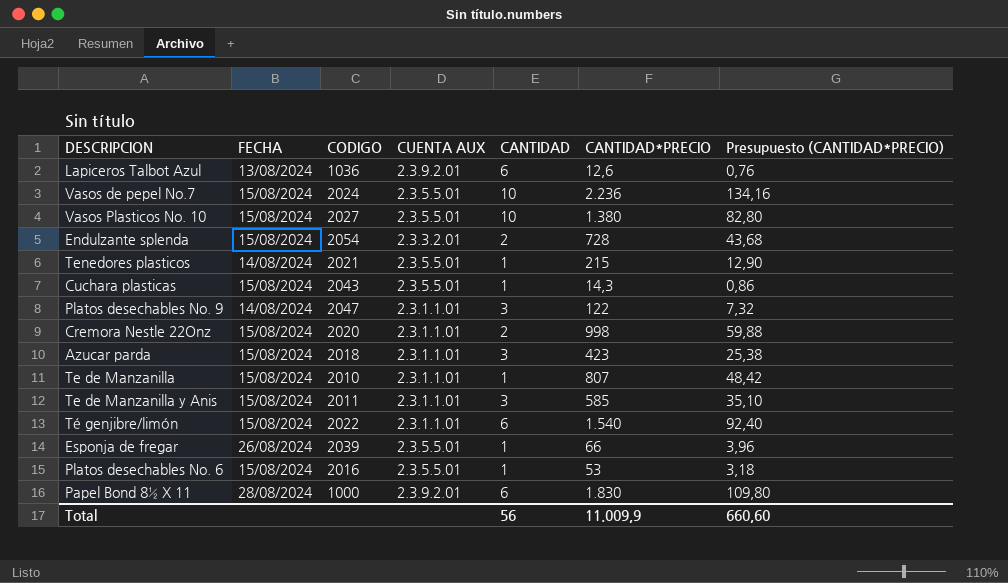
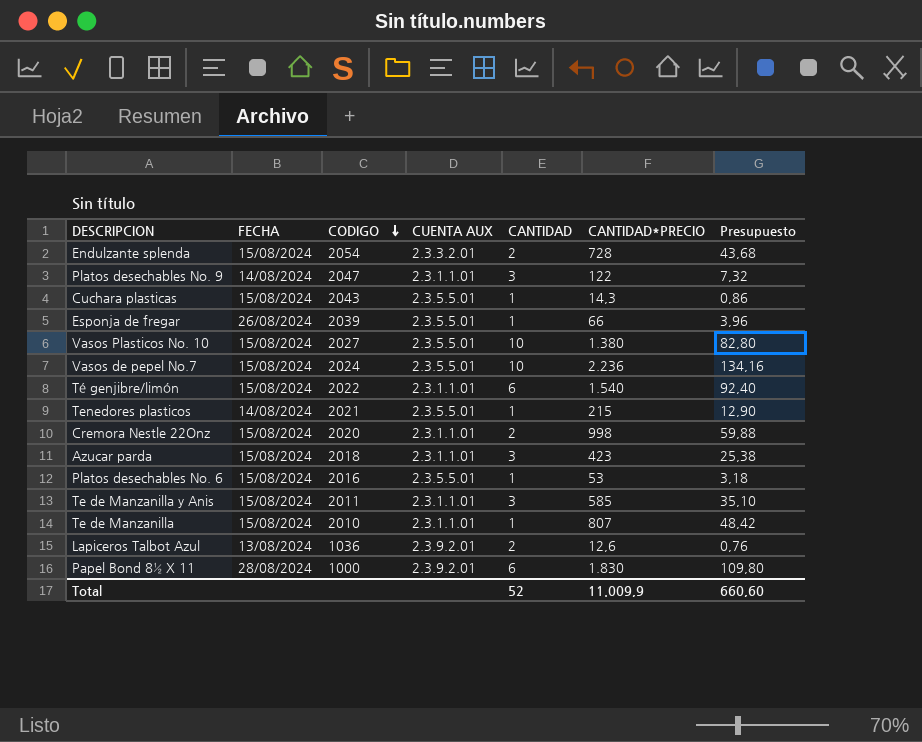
row order: none -> CODIGO descending
column name: Presupuesto (CANTIDAD*PRECIO) -> Presupuesto
Lapiceros Talbot Azul | CANTIDAD: 6 -> 2
Total | CANTIDAD: 56 -> 52

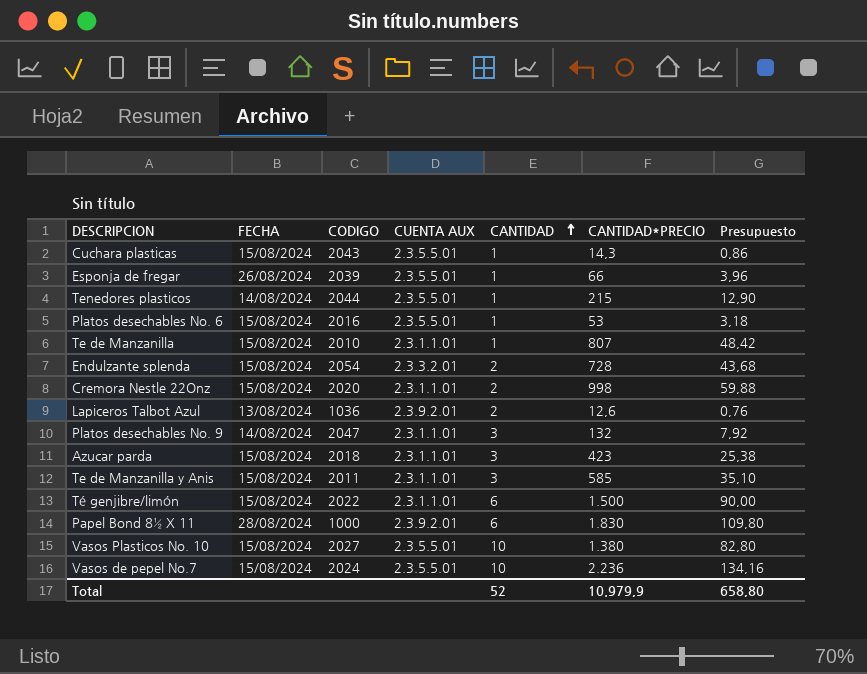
row order: CODIGO descending -> CANTIDAD ascending
Tenedores plasticos | CODIGO: 2021 -> 2044
Platos desechables No. 9 | CANTIDAD*PRECIO: 122 -> 132
Platos desechables No. 9 | Presupuesto: 7,32 -> 7,92
Té genjibre/limón | CANTIDAD*PRECIO: 1.540 -> 1.500
Té genjibre/limón | Presupuesto: 92,40 -> 90,00
Total | CANTIDAD*PRECIO: 11.009,9 -> 10.979,9
Total | Presupuesto: 660,60 -> 658,80

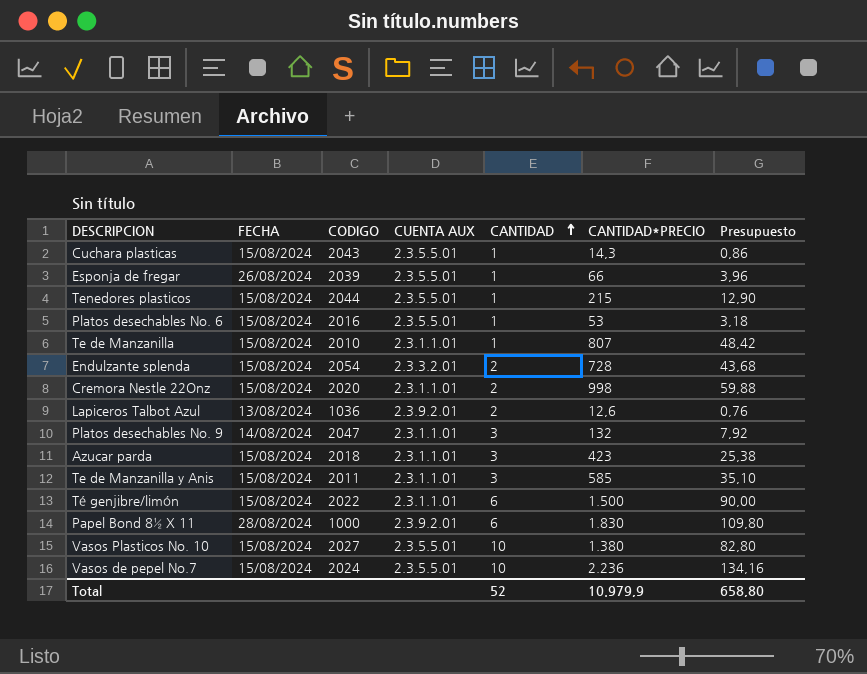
Tenedores plasticos | FECHA: 14/08/2024 -> 15/08/2024

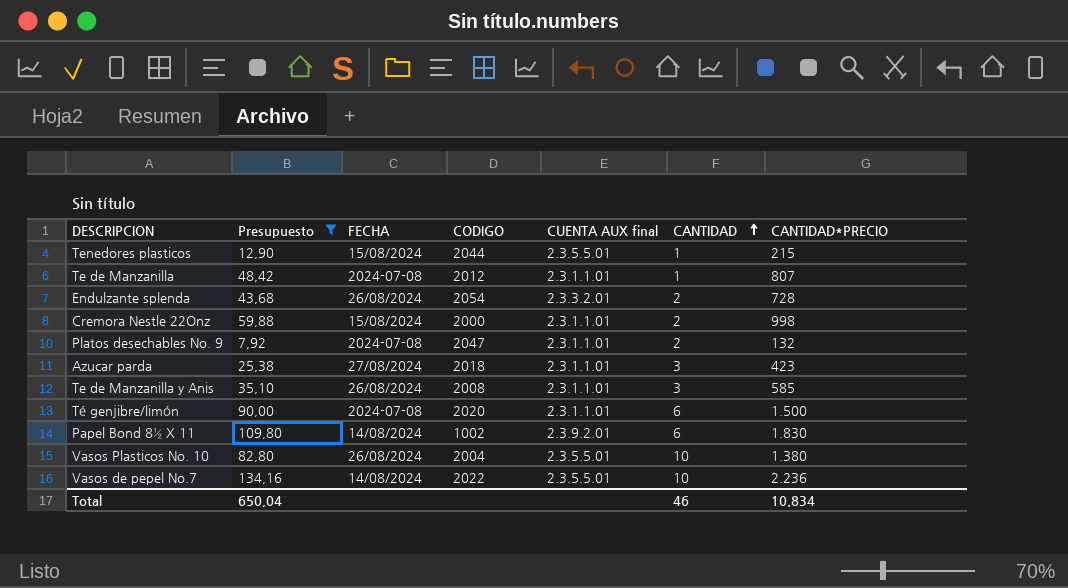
filter: none -> Presupuesto >= 7,92
column Presupuesto | position: 7 -> 2
column name: CUENTA AUX -> CUENTA AUX final
Te de Manzanilla | FECHA: 15/08/2024 -> 2024-07-08
Te de Manzanilla | CODIGO: 2010 -> 2012
Endulzante splenda | FECHA: 15/08/2024 -> 26/08/2024
Cremora Nestle 22Onz | CODIGO: 2020 -> 2000
Platos desechables No. 9 | FECHA: 14/08/2024 -> 2024-07-08
Platos desechables No. 9 | CANTIDAD: 3 -> 2
Azucar parda | FECHA: 15/08/2024 -> 27/08/2024
Te de Manzanilla y Anis | FECHA: 15/08/2024 -> 26/08/2024
Te de Manzanilla y Anis | CODIGO: 2011 -> 2008
Té genjibre/limón | FECHA: 15/08/2024 -> 2024-07-08
Té genjibre/limón | CODIGO: 2022 -> 2020
Papel Bond 8½ X 11 | FECHA: 28/08/2024 -> 14/08/2024
Papel Bond 8½ X 11 | CODIGO: 1000 -> 1002
Vasos Plasticos No. 10 | FECHA: 15/08/2024 -> 26/08/2024
Vasos Plasticos No. 10 | CODIGO: 2027 -> 2004
Vasos de pepel No.7 | FECHA: 15/08/2024 -> 14/08/2024
Vasos de pepel No.7 | CODIGO: 2024 -> 2022
Total | Presupuesto: 658,80 -> 650,04
Total | CANTIDAD: 52 -> 46
Total | CANTIDAD*PRECIO: 10.979,9 -> 10.834

